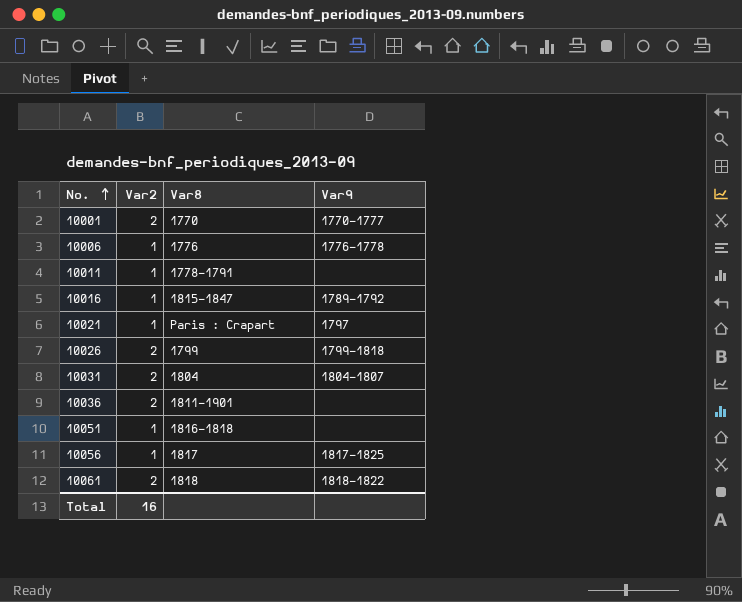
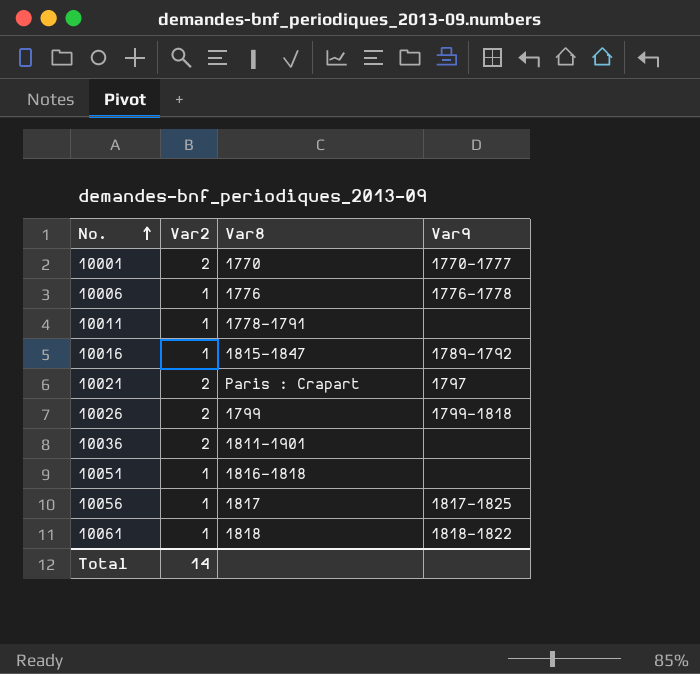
row 10031: 2 | 1804 | 1804-1807 -> none
10021 | Var2: 1 -> 2
10061 | Var2: 2 -> 1
Total | Var2: 16 -> 14

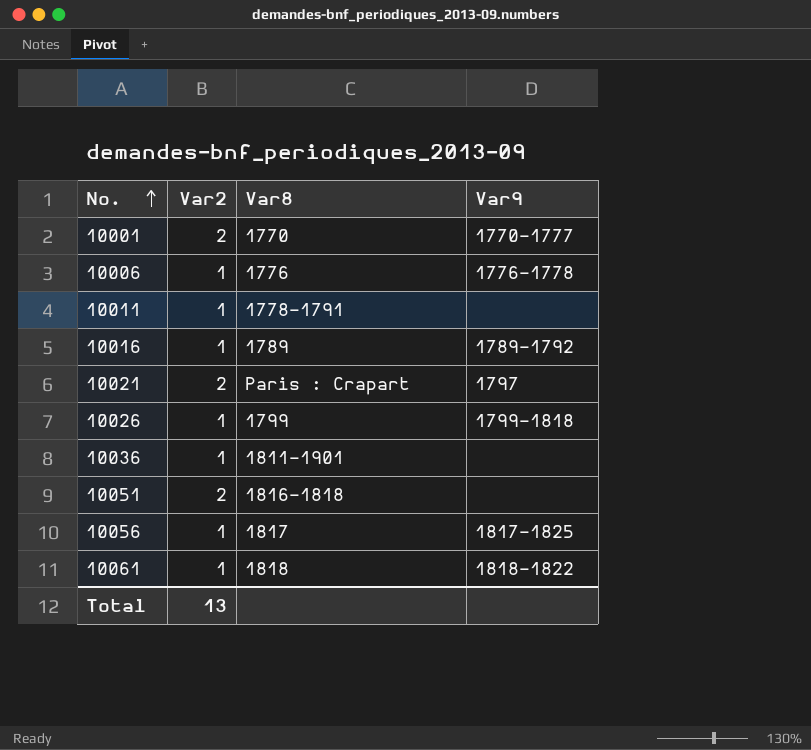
10016 | Var8: 1815-1847 -> 1789
10026 | Var2: 2 -> 1
10036 | Var2: 2 -> 1
10051 | Var2: 1 -> 2
Total | Var2: 14 -> 13

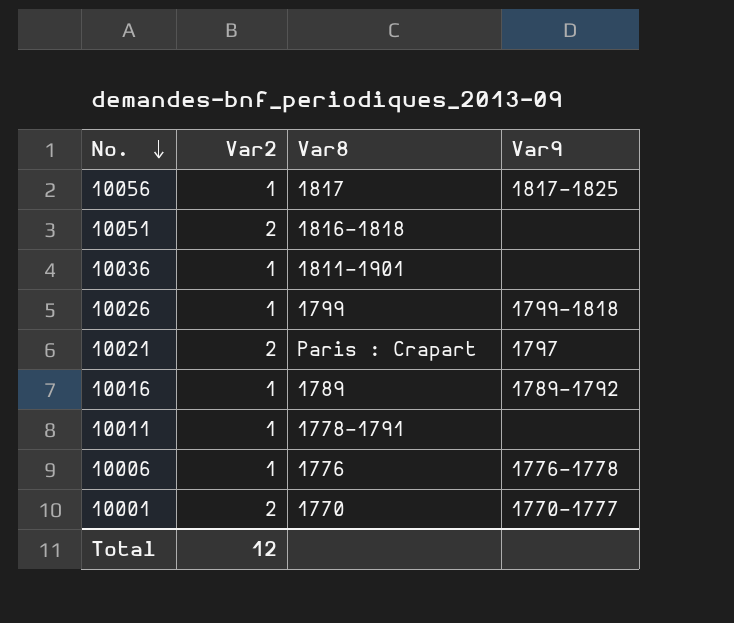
row order: No. ascending -> No. descending
row 10061: 1 | 1818 | 1818-1822 -> none
Total | Var2: 13 -> 12

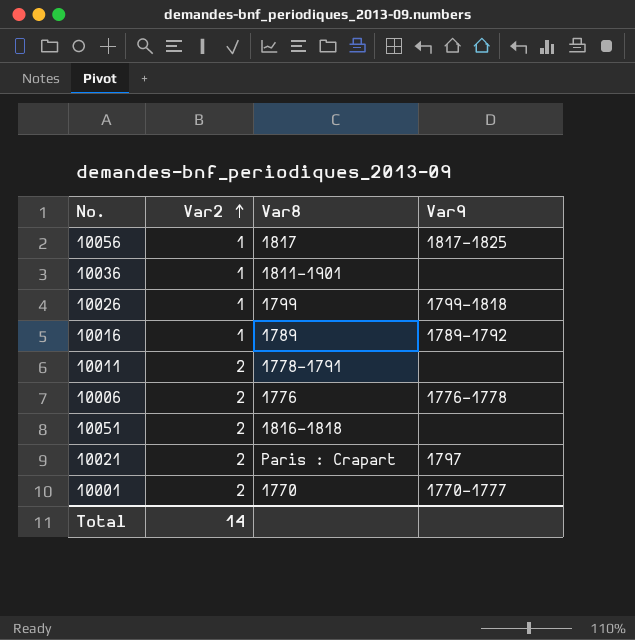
row order: No. descending -> Var2 ascending
10011 | Var2: 1 -> 2
10006 | Var2: 1 -> 2
Total | Var2: 12 -> 14

